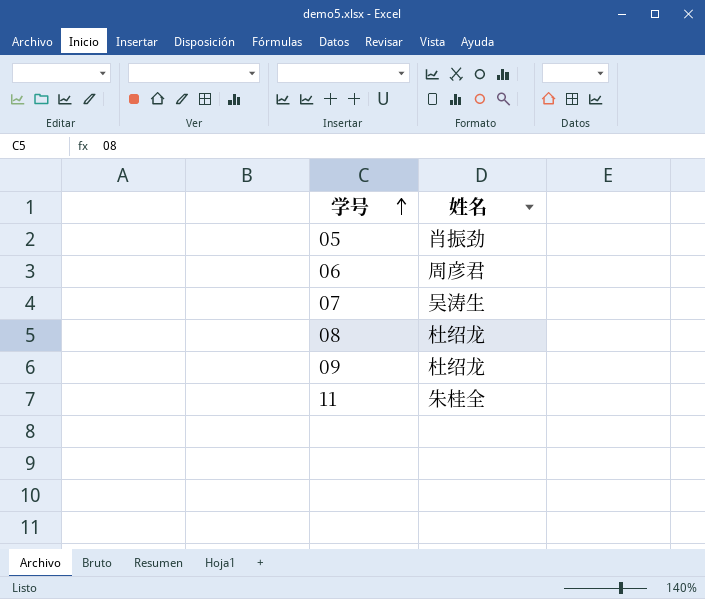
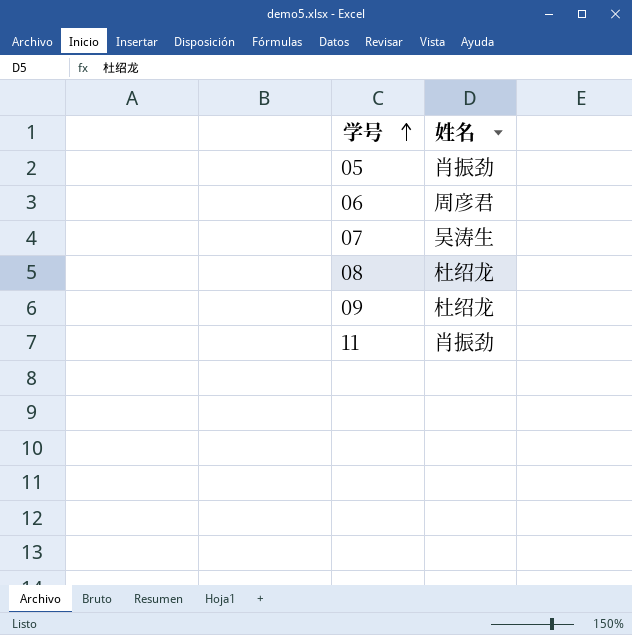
11 | 姓名: 朱桂全 -> 肖振劲

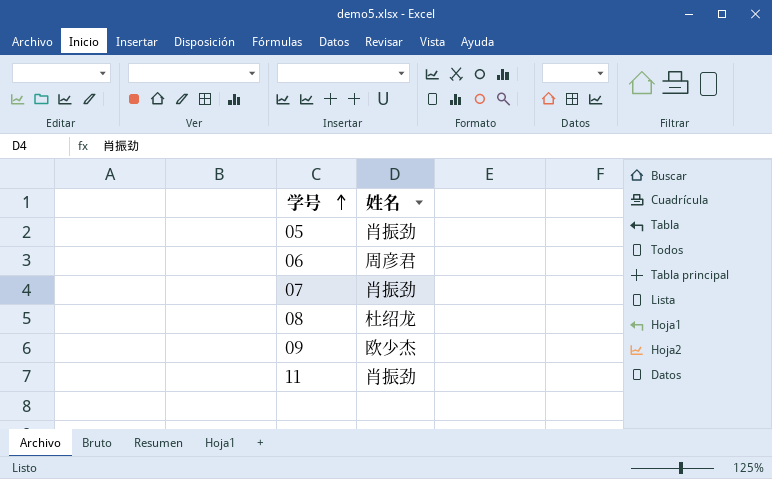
07 | 姓名: 吴涛生 -> 肖振劲
09 | 姓名: 杜绍龙 -> 欧少杰

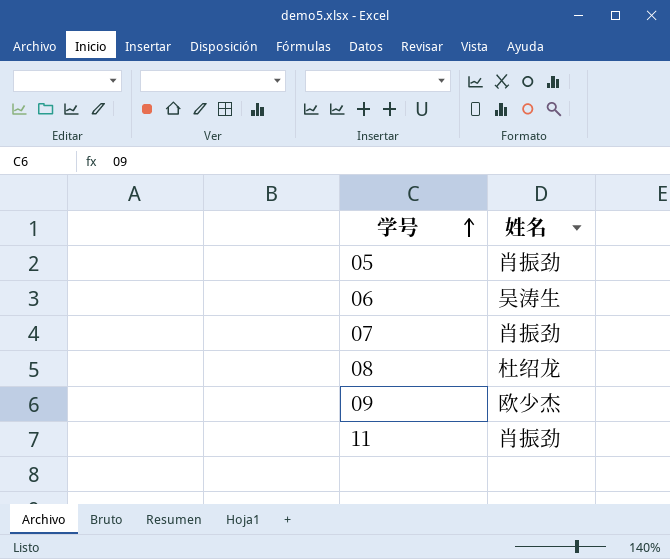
06 | 姓名: 周彦君 -> 吴涛生

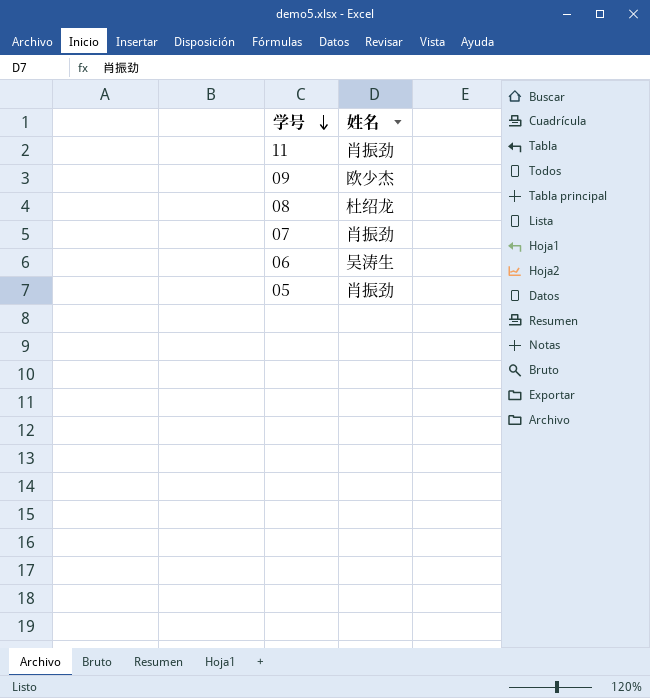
row order: 学号 ascending -> 学号 descending

